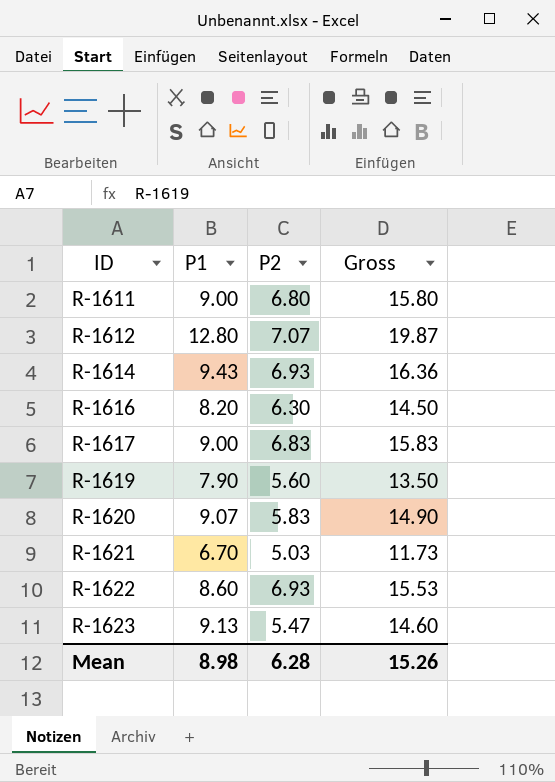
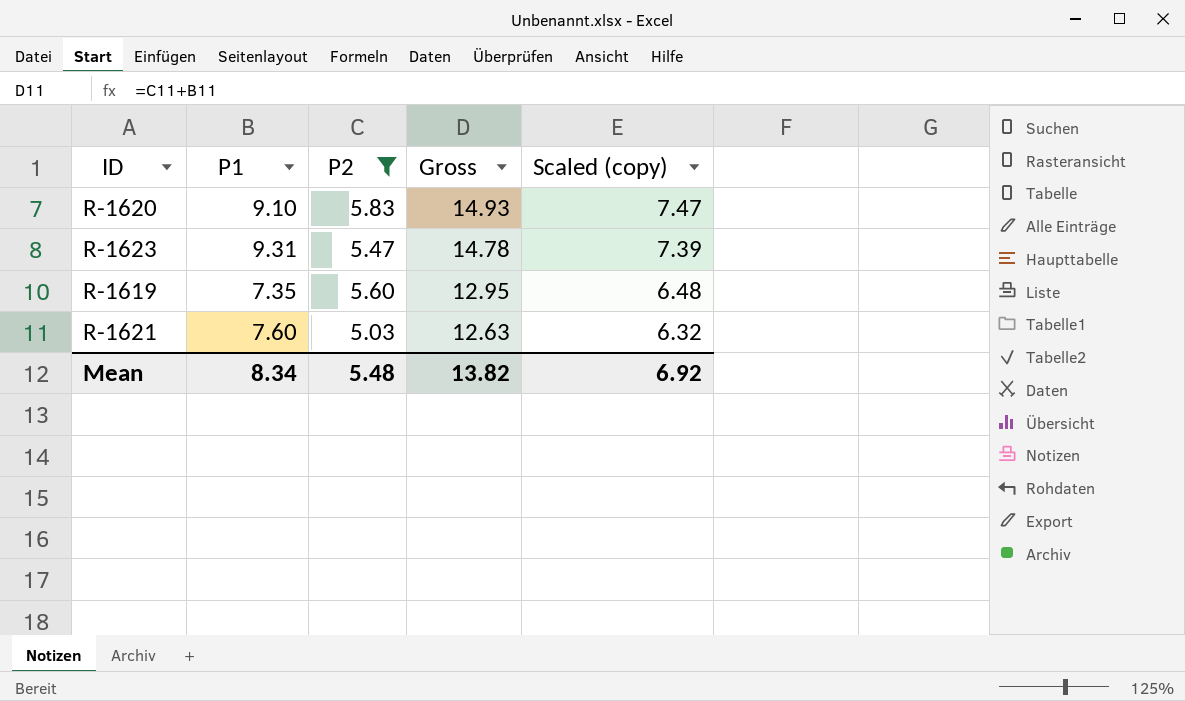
filter: none -> P2 <= 5.83
row order: ID ascending -> Gross descending
column Scaled (copy) | formula: none -> [Gross] * 0.5
R-1620 | P1: 9.07 -> 9.10
R-1620 | Gross: 14.90 -> 14.93
R-1623 | P1: 9.13 -> 9.31
R-1623 | Gross: 14.60 -> 14.78
R-1619 | P1: 7.90 -> 7.35
R-1619 | Gross: 13.50 -> 12.95
R-1621 | P1: 6.70 -> 7.60
R-1621 | Gross: 11.73 -> 12.63
Mean | P1: 8.98 -> 8.34
Mean | P2: 6.28 -> 5.48
Mean | Gross: 15.26 -> 13.82

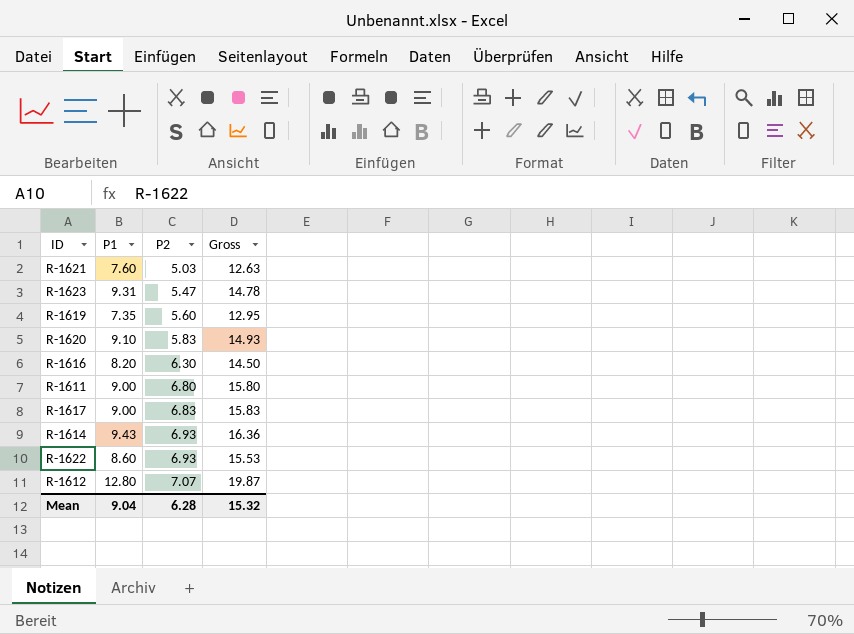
filter: P2 <= 5.83 -> none
row order: Gross descending -> P2 ascending
column Scaled (copy) | formula: [Gross] * 0.5 -> none
Mean | P1: 8.34 -> 9.04
Mean | P2: 5.48 -> 6.28
Mean | Gross: 13.82 -> 15.32

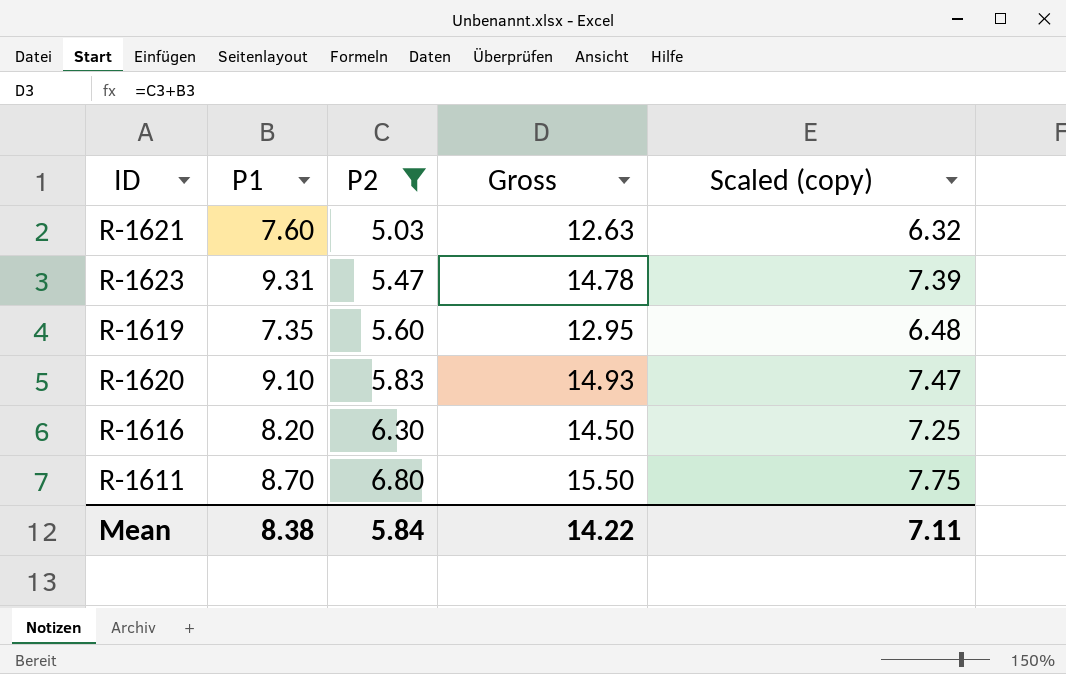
filter: none -> P2 <= 6.80
column Scaled (copy) | formula: none -> [Gross] * 0.5
R-1611 | P1: 9.00 -> 8.70
R-1611 | Gross: 15.80 -> 15.50
Mean | P1: 9.04 -> 8.38
Mean | P2: 6.28 -> 5.84
Mean | Gross: 15.32 -> 14.22

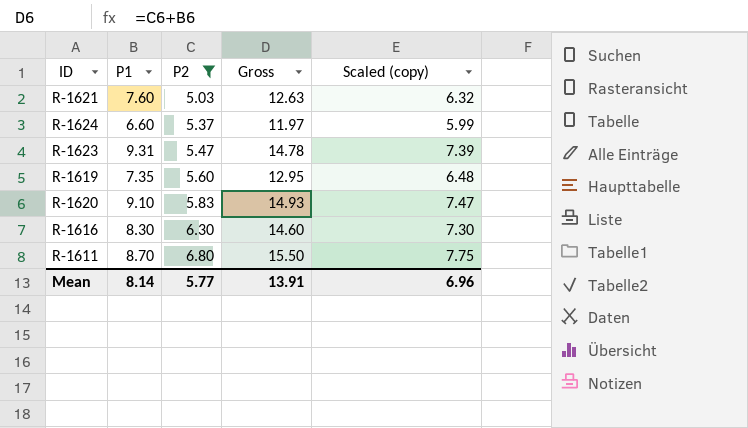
row R-1624: none -> 6.60 | 5.37 | 11.97 | 5.99
R-1616 | P1: 8.20 -> 8.30
R-1616 | Gross: 14.50 -> 14.60
R-1616 | Scaled (copy): 7.25 -> 7.30
Mean | P1: 8.38 -> 8.14
Mean | P2: 5.84 -> 5.77
Mean | Gross: 14.22 -> 13.91
Mean | Scaled (copy): 7.11 -> 6.96

